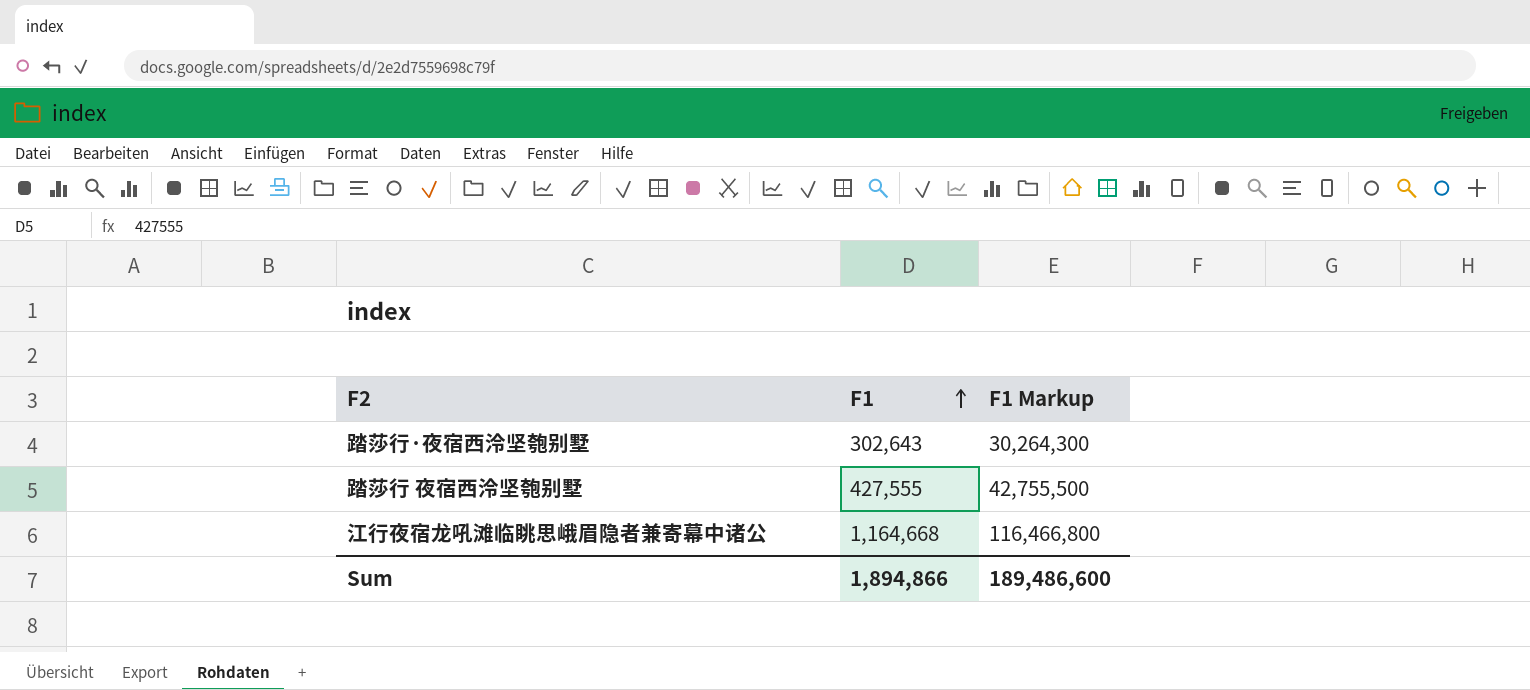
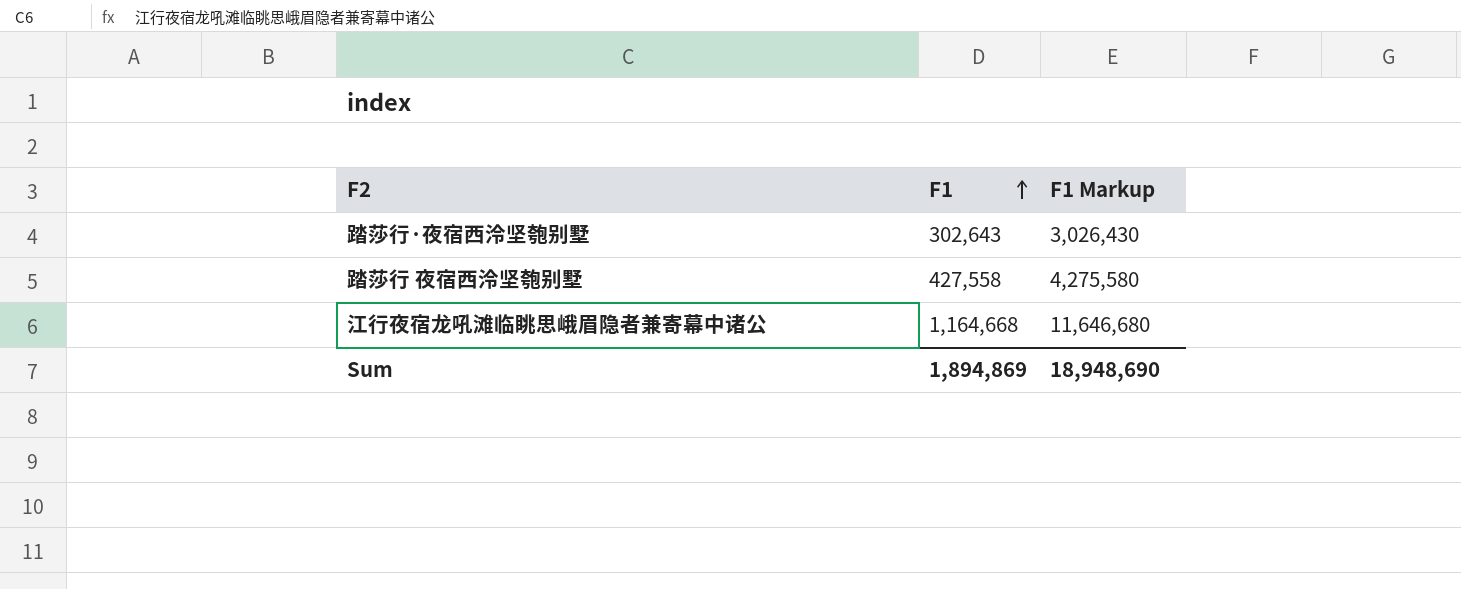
column F1 Markup | formula: [F1] * 100 -> [F1] * 10
踏莎行 夜宿西泠坚匏别墅 | F1: 427,555 -> 427,558
Sum | F1: 1,894,866 -> 1,894,869
Sum | F1 Markup: 189,486,600 -> 18,948,690

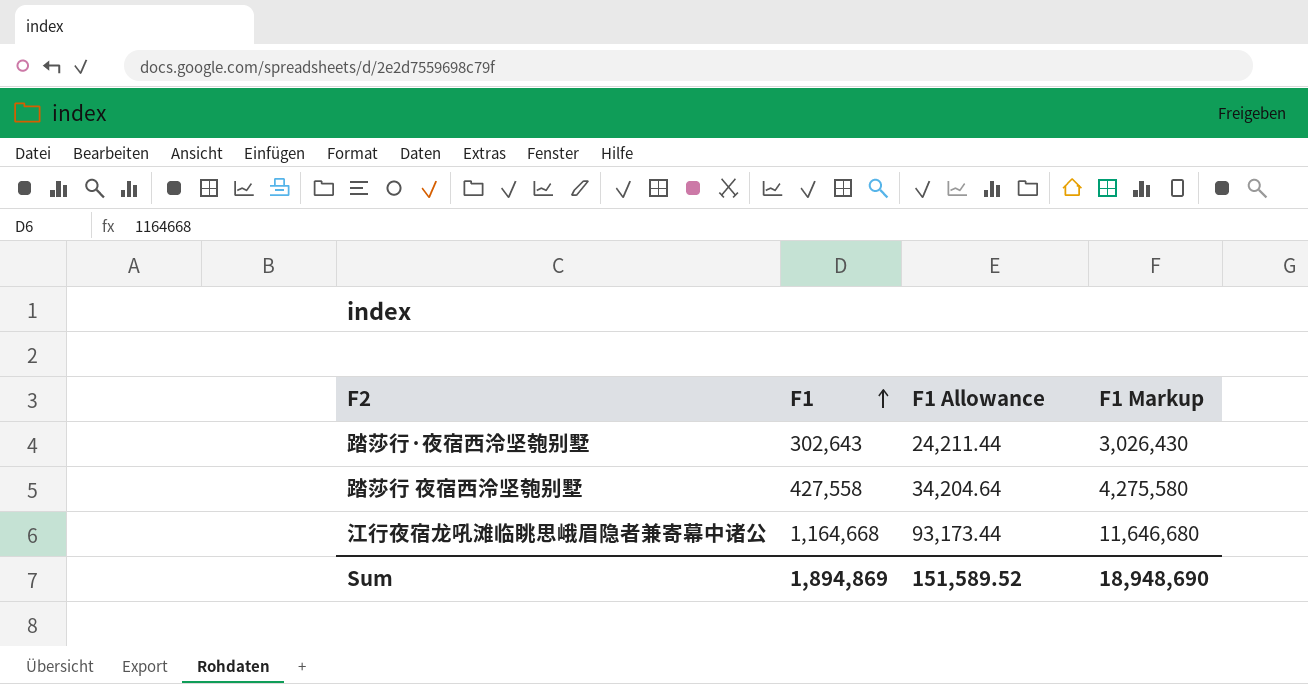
column F1 Allowance | formula: none -> [F1] * 0.08

